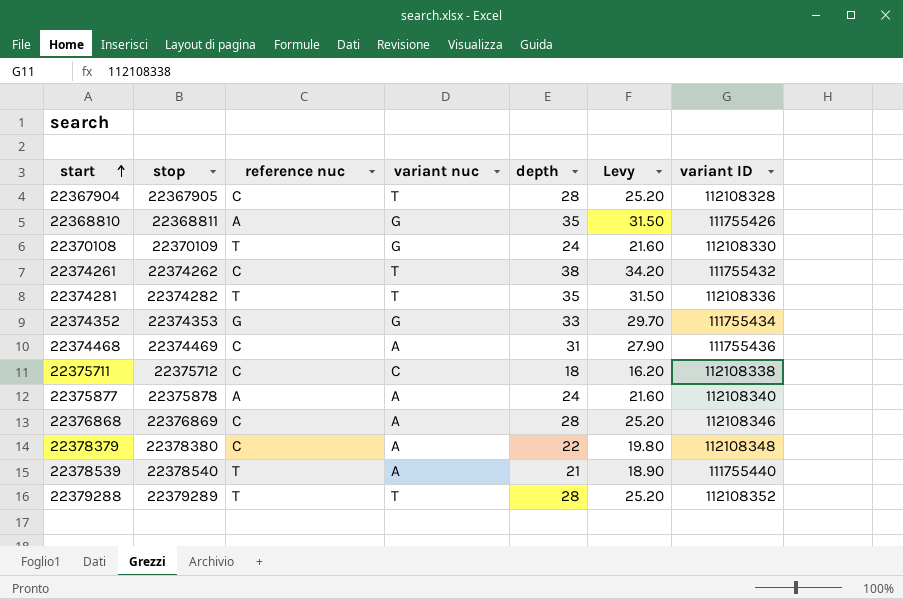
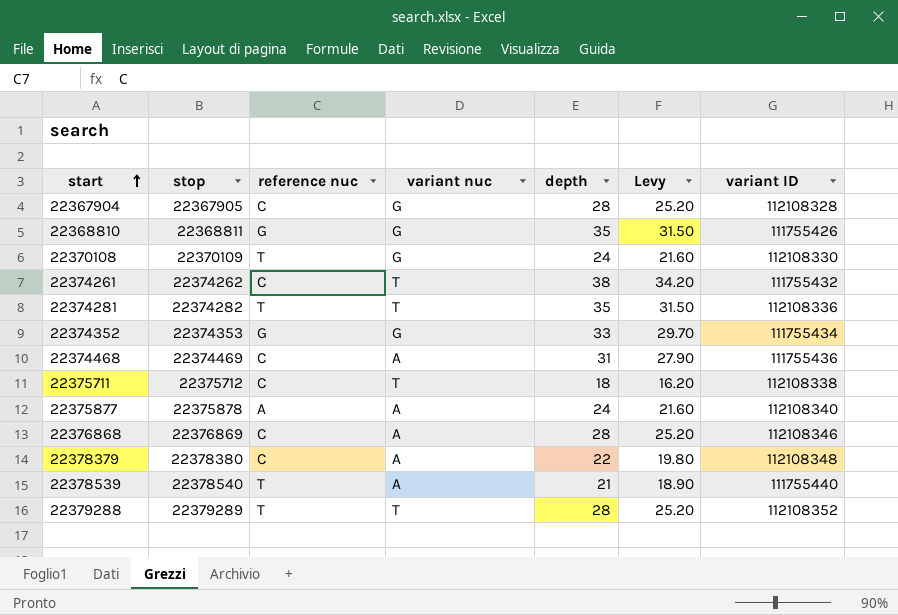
22367904 | variant nuc: T -> G
22368810 | reference nuc: A -> G
22375711 | variant nuc: C -> T

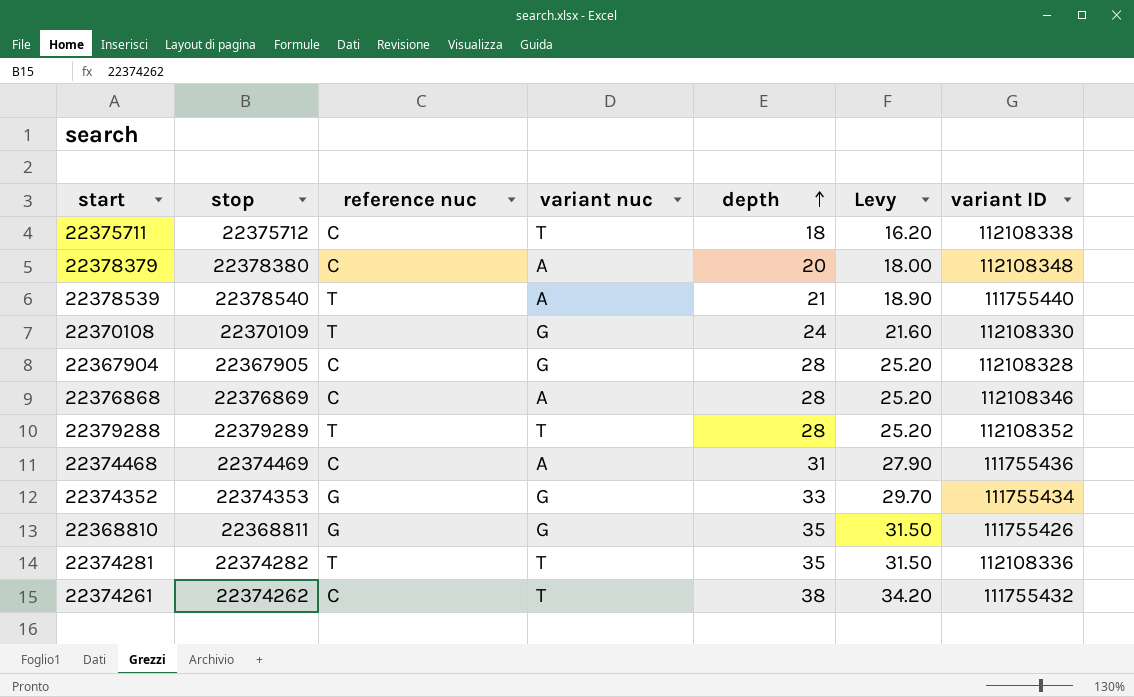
row order: start ascending -> depth ascending
row 22375877: 22375878 | A | A | 24 | 21.60 | 112108340 -> none
22378379 | depth: 22 -> 20
22378379 | Levy: 19.80 -> 18.00

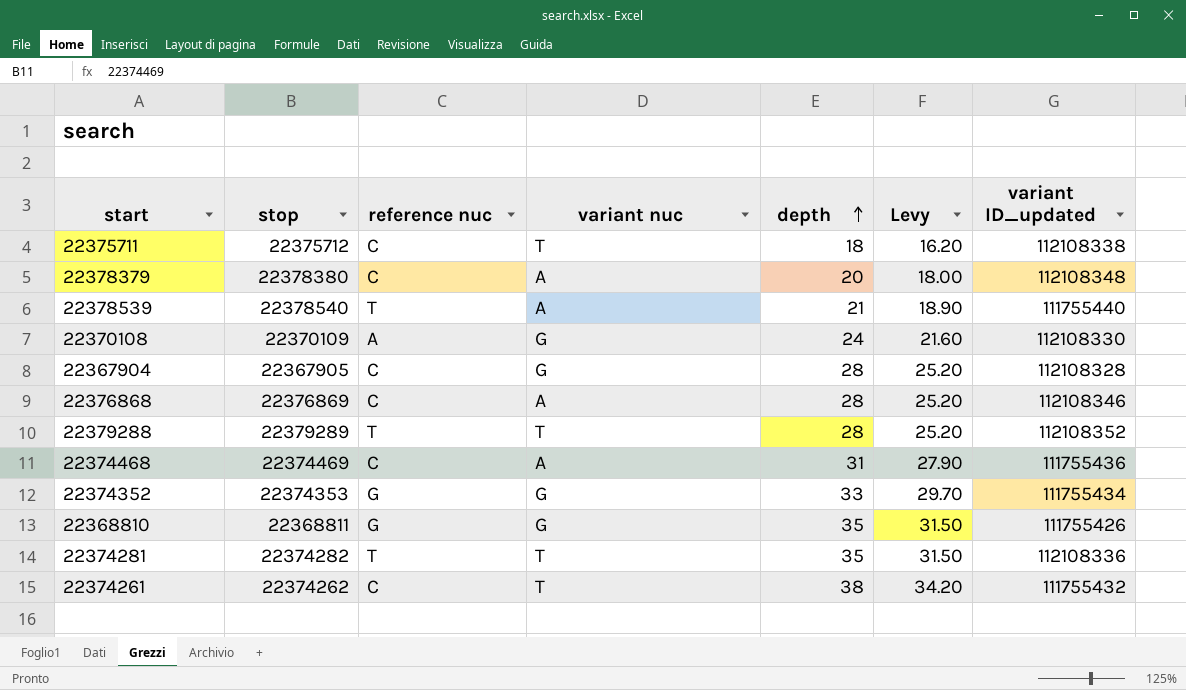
column name: variant ID -> variant ID_updated
22370108 | reference nuc: T -> A

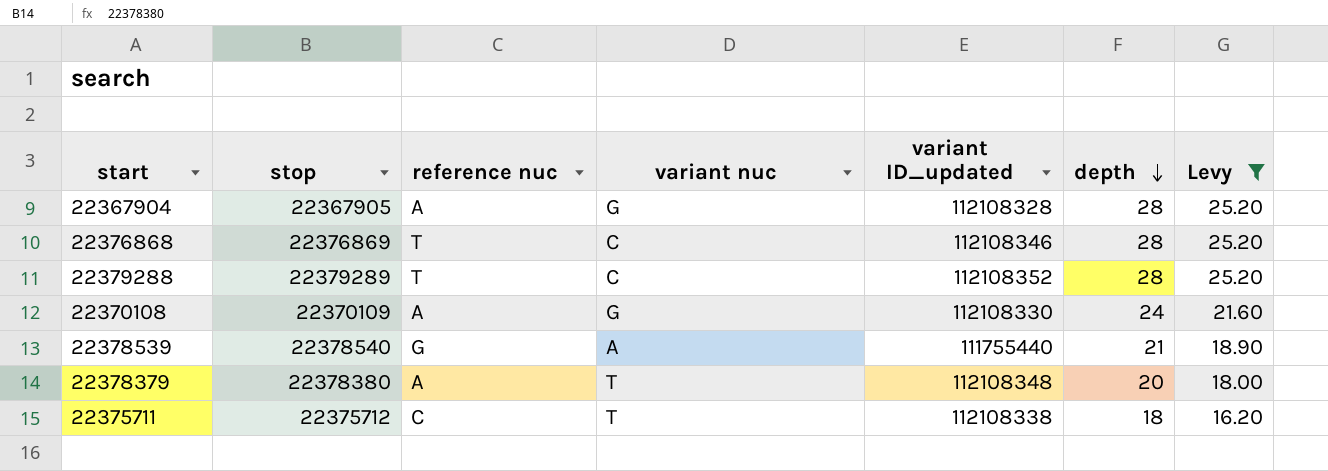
filter: none -> Levy <= 25.20
row order: depth ascending -> depth descending
column variant ID_updated | position: 7 -> 5
22367904 | reference nuc: C -> A
22376868 | reference nuc: C -> T
22376868 | variant nuc: A -> C
22379288 | variant nuc: T -> C
22378539 | reference nuc: T -> G
22378379 | reference nuc: C -> A
22378379 | variant nuc: A -> T

